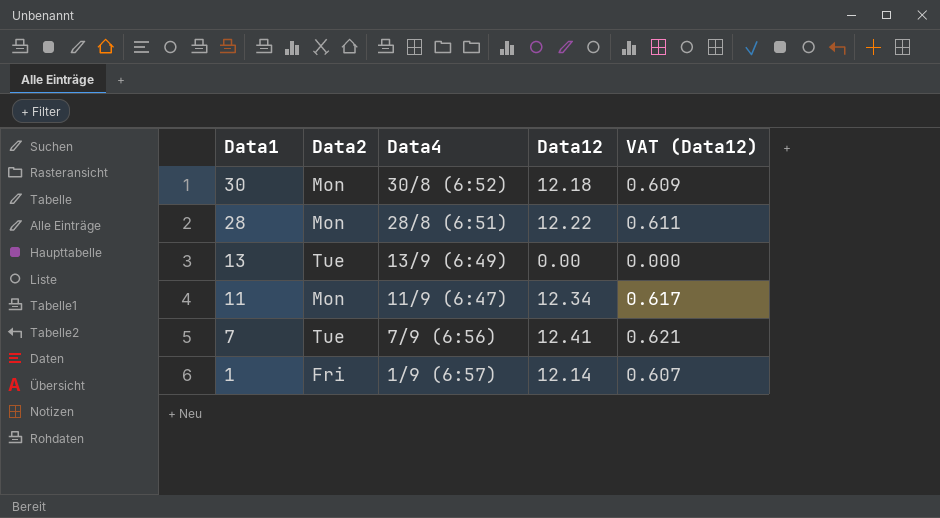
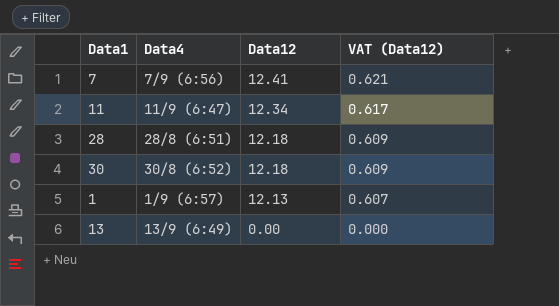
row order: Data1 descending -> Data12 descending
column Data2 | position: 2 -> none
28 | Data12: 12.22 -> 12.18
28 | VAT (Data12): 0.611 -> 0.609
1 | Data12: 12.14 -> 12.13

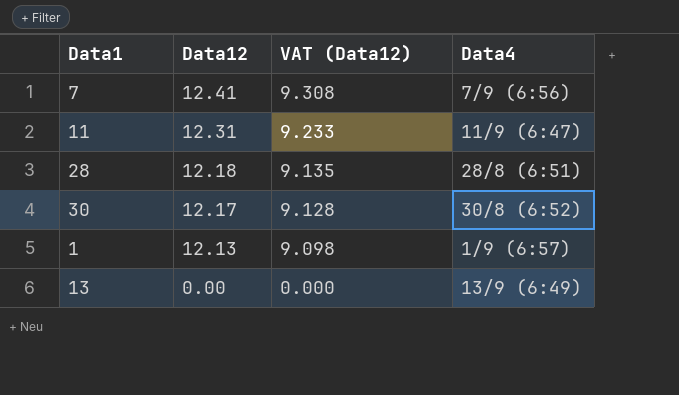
column VAT (Data12) | formula: [Data12] * 0.05 -> [Data12] * 0.75
column Data4 | position: 2 -> 4
11 | Data12: 12.34 -> 12.31
30 | Data12: 12.18 -> 12.17

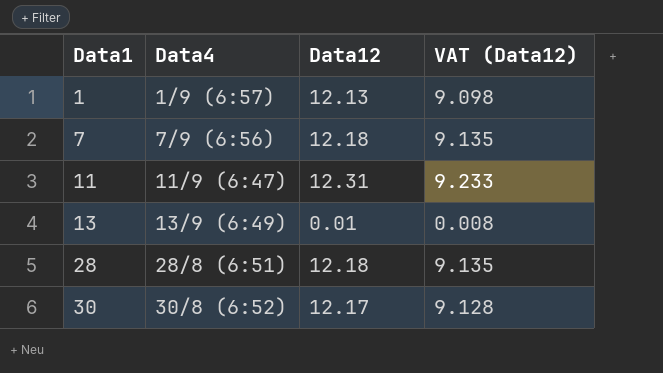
row order: Data12 descending -> Data1 ascending
column Data4 | position: 4 -> 2
7 | Data12: 12.41 -> 12.18
7 | VAT (Data12): 9.308 -> 9.135
13 | Data12: 0.00 -> 0.01
13 | VAT (Data12): 0.000 -> 0.008

